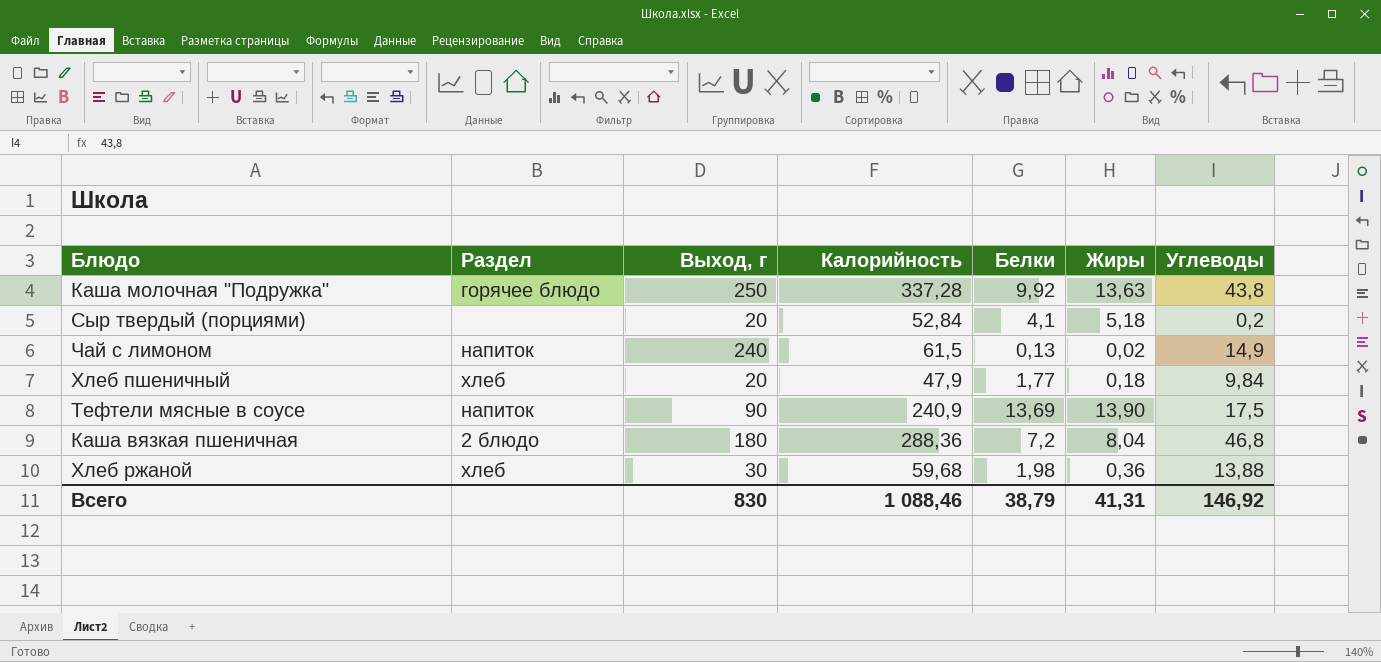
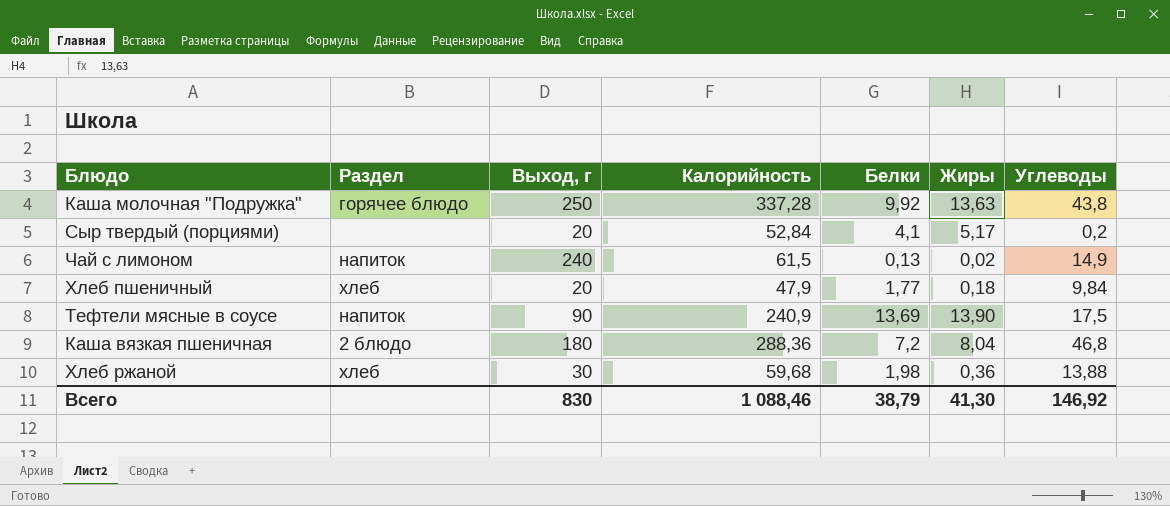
Сыр твердый (порциями) | Жиры: 5,18 -> 5,17
Всего | Жиры: 41,31 -> 41,30

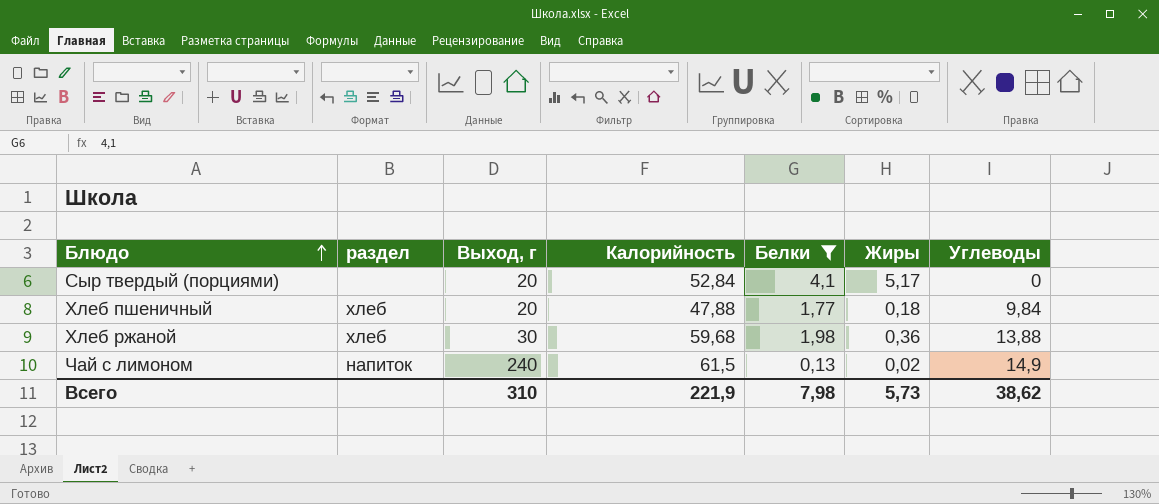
filter: none -> Белки <= 4,1
row order: none -> Блюдо ascending
column name: Раздел -> раздел
Сыр твердый (порциями) | Углеводы: 0,2 -> 0
Хлеб пшеничный | Калорийность: 47,9 -> 47,88
Всего | Выход, г: 830 -> 310
Всего | Калорийность: 1 088,46 -> 221,9
Всего | Белки: 38,79 -> 7,98
Всего | Жиры: 41,30 -> 5,73
Всего | Углеводы: 146,92 -> 38,62

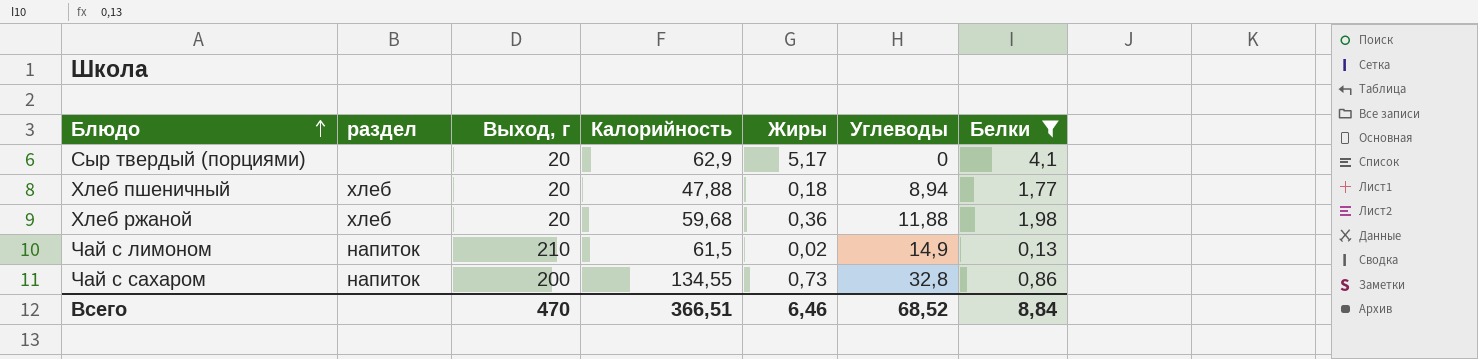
column Белки | position: 5 -> 7
Сыр твердый (порциями) | Калорийность: 52,84 -> 62,9
Хлеб пшеничный | Углеводы: 9,84 -> 8,94
Хлеб ржаной | Выход, г: 30 -> 20
Хлеб ржаной | Углеводы: 13,88 -> 11,88
Чай с лимоном | Выход, г: 240 -> 210
row Чай с сахаром: none -> напиток | 200 | 134,55 | 0,73 | 32,8 | 0,86
Всего | Выход, г: 310 -> 470
Всего | Калорийность: 221,9 -> 366,51
Всего | Жиры: 5,73 -> 6,46
Всего | Углеводы: 38,62 -> 68,52
Всего | Белки: 7,98 -> 8,84

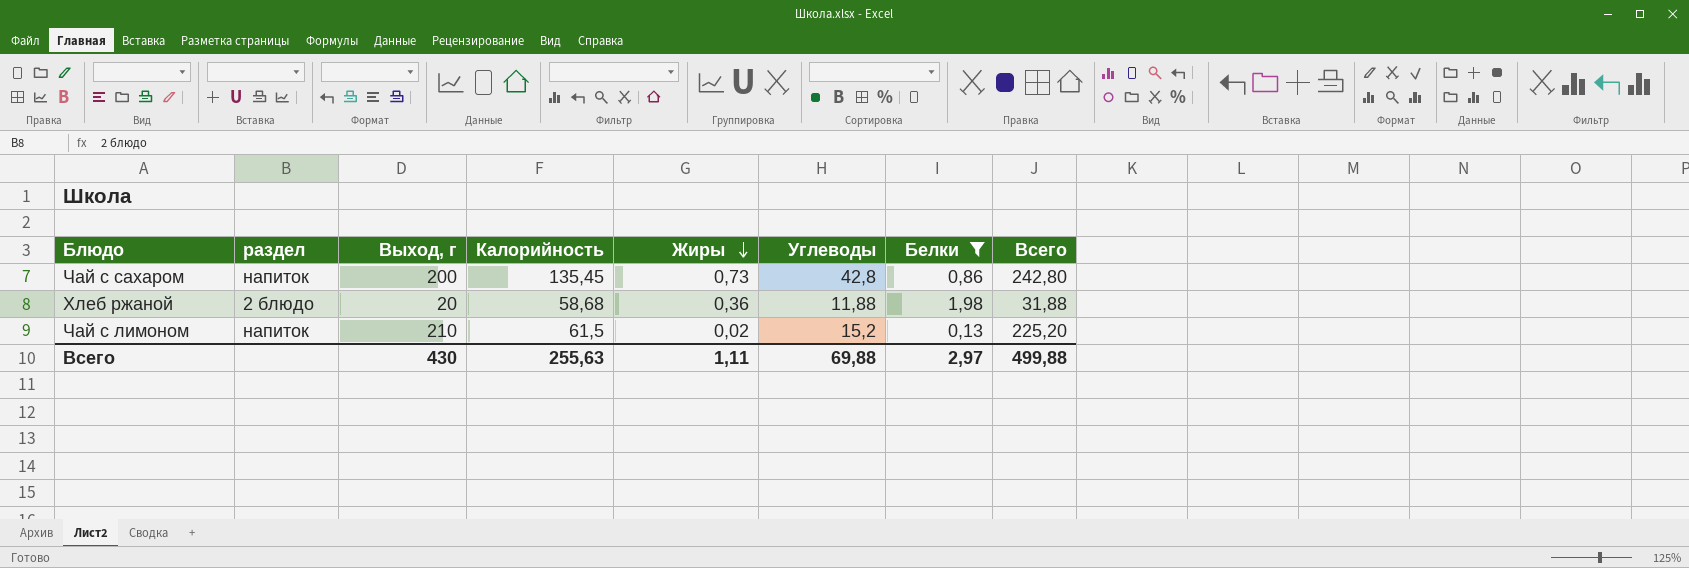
row order: Блюдо ascending -> Жиры descending
column Всего | formula: none -> [Выход, г] + [Углеводы]
row Сыр твердый (порциями): none | 20 | 62,9 | 5,17 | 0 | 4,1 -> none
row Хлеб пшеничный: хлеб | 20 | 47,88 | 0,18 | 8,94 | 1,77 -> none
Чай с сахаром | Калорийность: 134,55 -> 135,45
Чай с сахаром | Углеводы: 32,8 -> 42,8
Хлеб ржаной | раздел: хлеб -> 2 блюдо
Хлеб ржаной | Калорийность: 59,68 -> 58,68
Чай с лимоном | Углеводы: 14,9 -> 15,2
Всего | Выход, г: 470 -> 430
Всего | Калорийность: 366,51 -> 255,63
Всего | Жиры: 6,46 -> 1,11
Всего | Углеводы: 68,52 -> 69,88
Всего | Белки: 8,84 -> 2,97

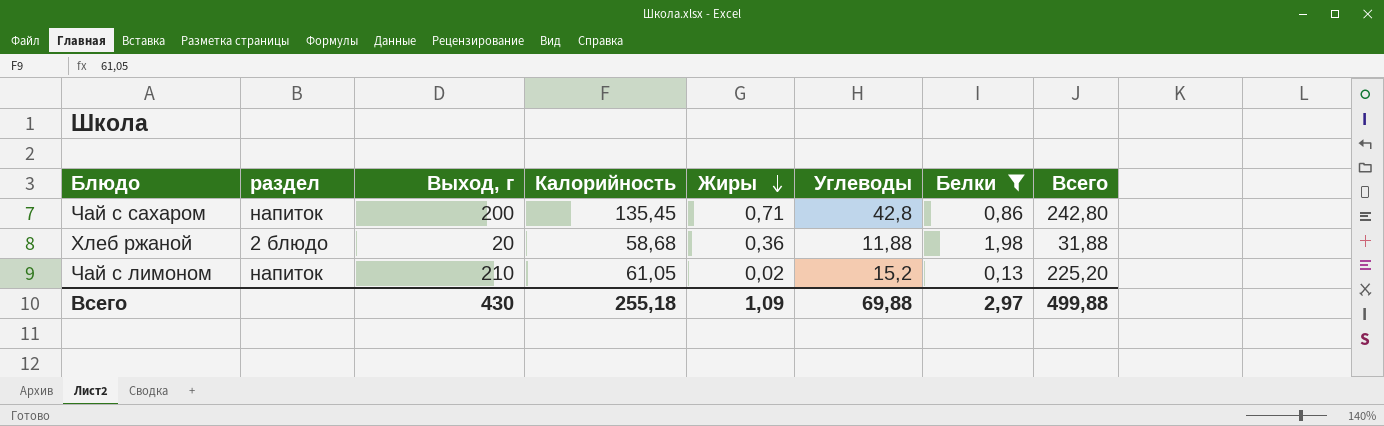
Чай с сахаром | Жиры: 0,73 -> 0,71
Чай с лимоном | Калорийность: 61,5 -> 61,05
Всего | Калорийность: 255,63 -> 255,18
Всего | Жиры: 1,11 -> 1,09

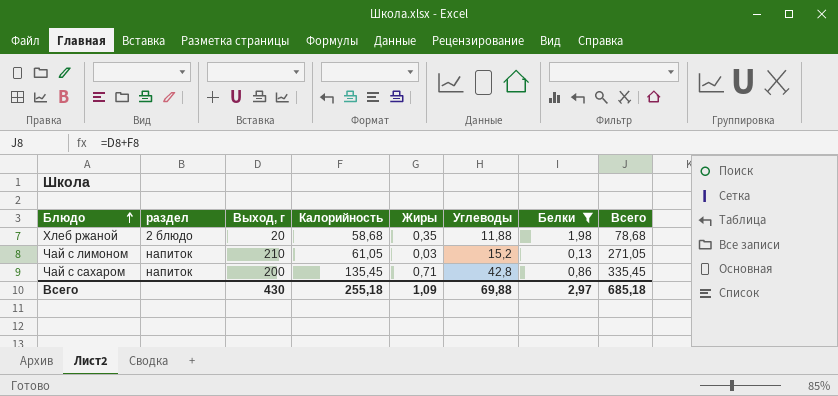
row order: Жиры descending -> Блюдо ascending
column Всего | formula: [Выход, г] + [Углеводы] -> [Выход, г] + [Калорийность]
Хлеб ржаной | Жиры: 0,36 -> 0,35
Чай с лимоном | Жиры: 0,02 -> 0,03
Всего | Всего: 499,88 -> 685,18

